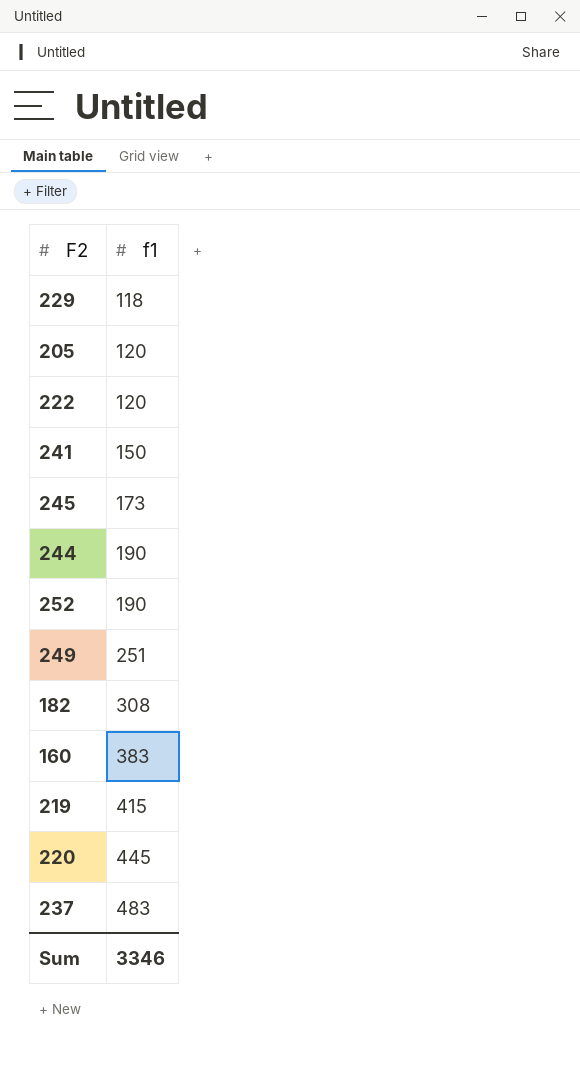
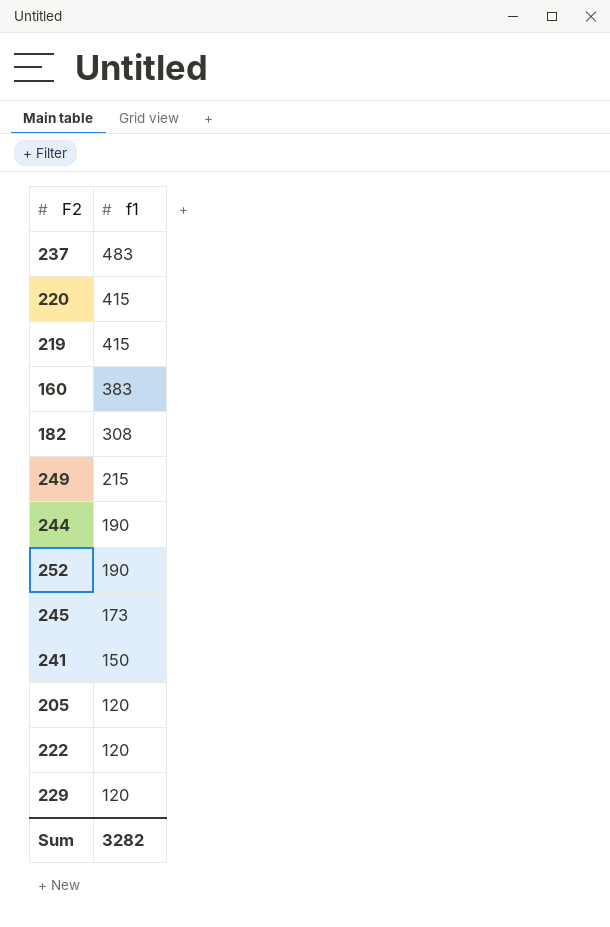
row order: f1 ascending -> f1 descending
220 | f1: 445 -> 415
249 | f1: 251 -> 215
229 | f1: 118 -> 120
Sum | f1: 3346 -> 3282

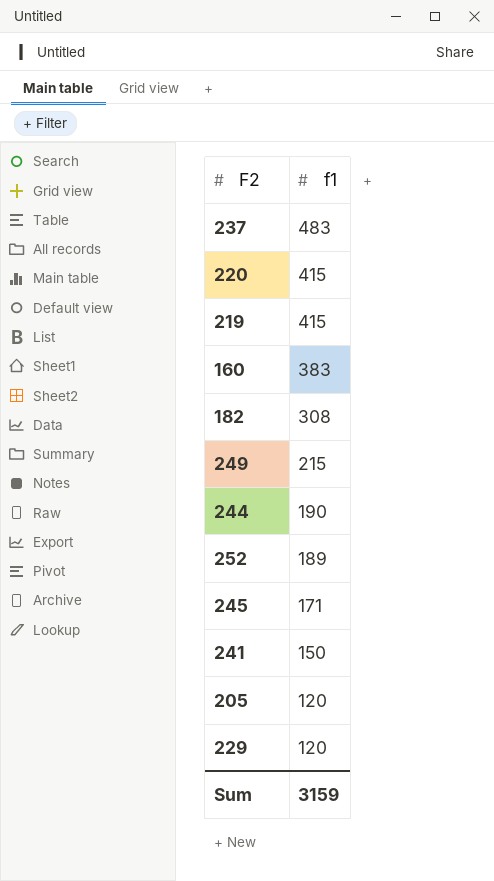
row 222: 120 -> none
252 | f1: 190 -> 189
245 | f1: 173 -> 171
Sum | f1: 3282 -> 3159

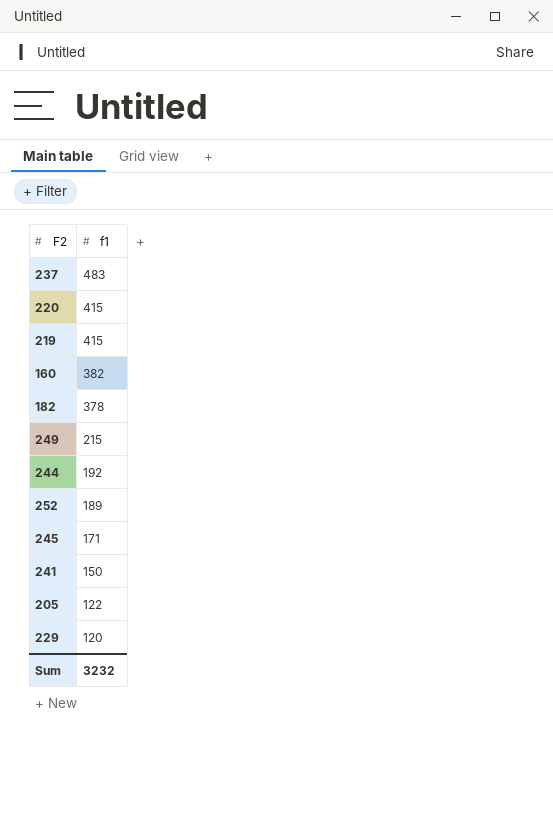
160 | f1: 383 -> 382
182 | f1: 308 -> 378
244 | f1: 190 -> 192
205 | f1: 120 -> 122
Sum | f1: 3159 -> 3232

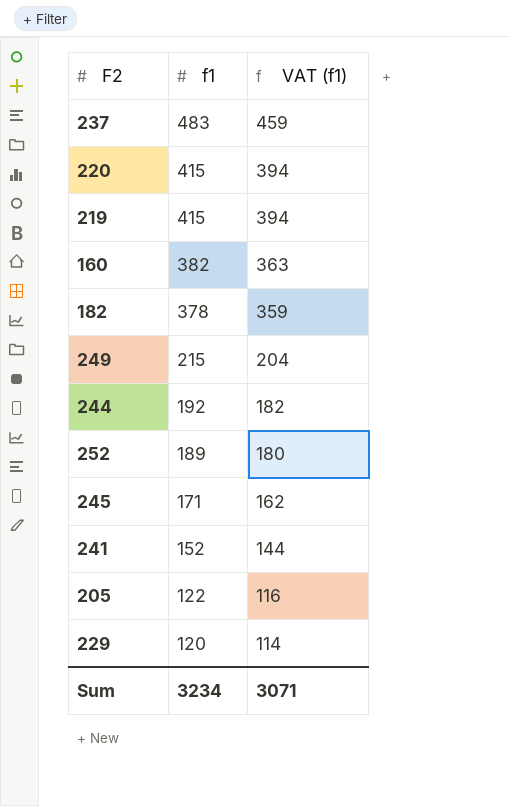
column VAT (f1) | formula: none -> [f1] * 0.95
241 | f1: 150 -> 152
Sum | f1: 3232 -> 3234

